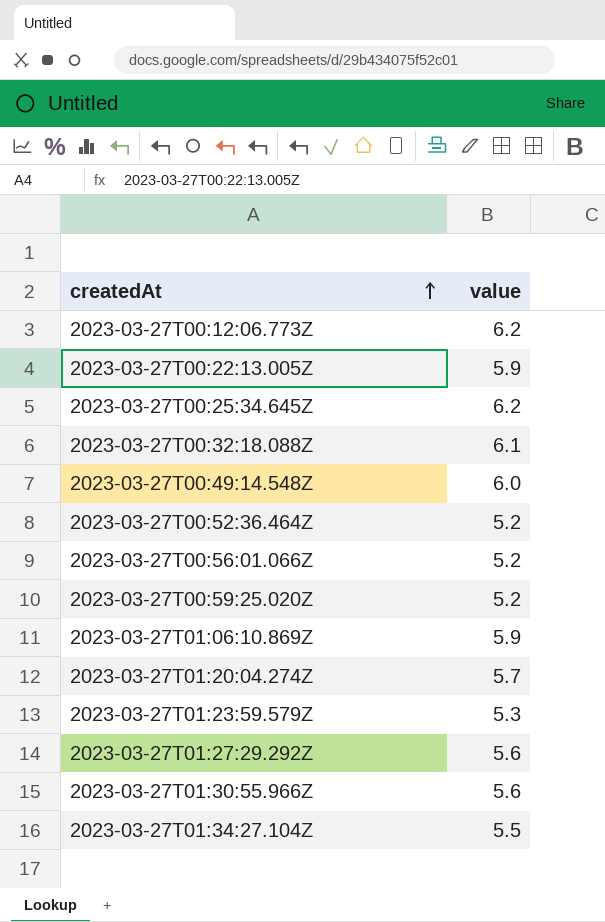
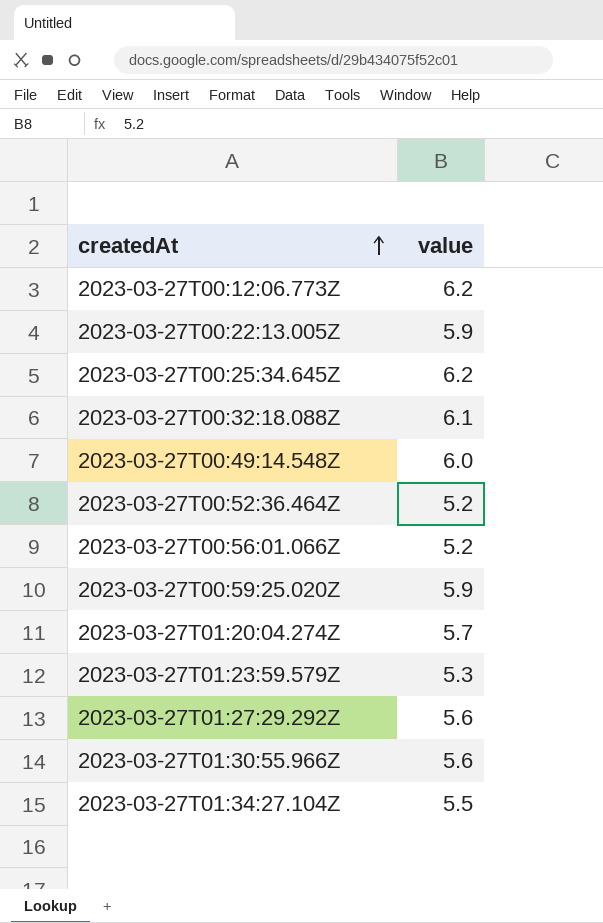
row 2023-03-27T01:06:10.869Z: 5.9 -> none
2023-03-27T00:59:25.020Z | value: 5.2 -> 5.9

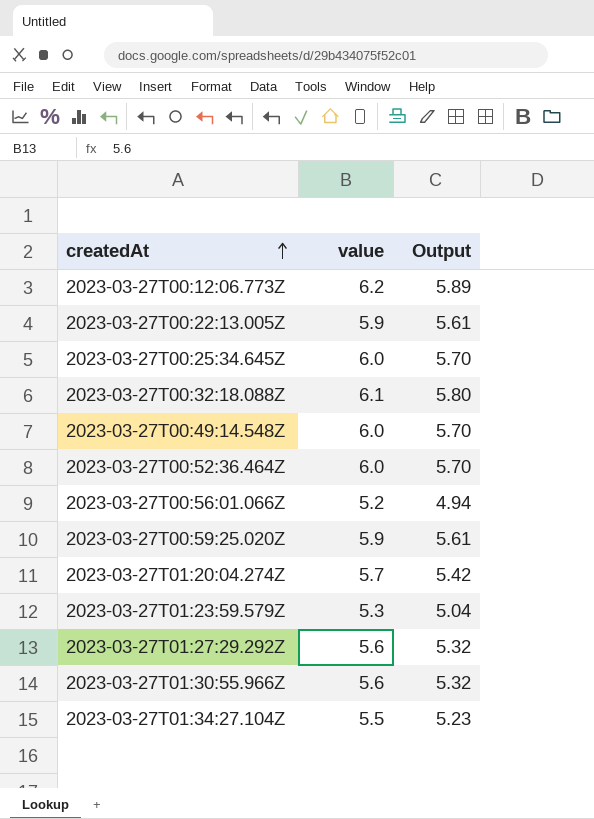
column Output | formula: none -> [value] * 0.95
2023-03-27T00:25:34.645Z | value: 6.2 -> 6.0
2023-03-27T00:52:36.464Z | value: 5.2 -> 6.0

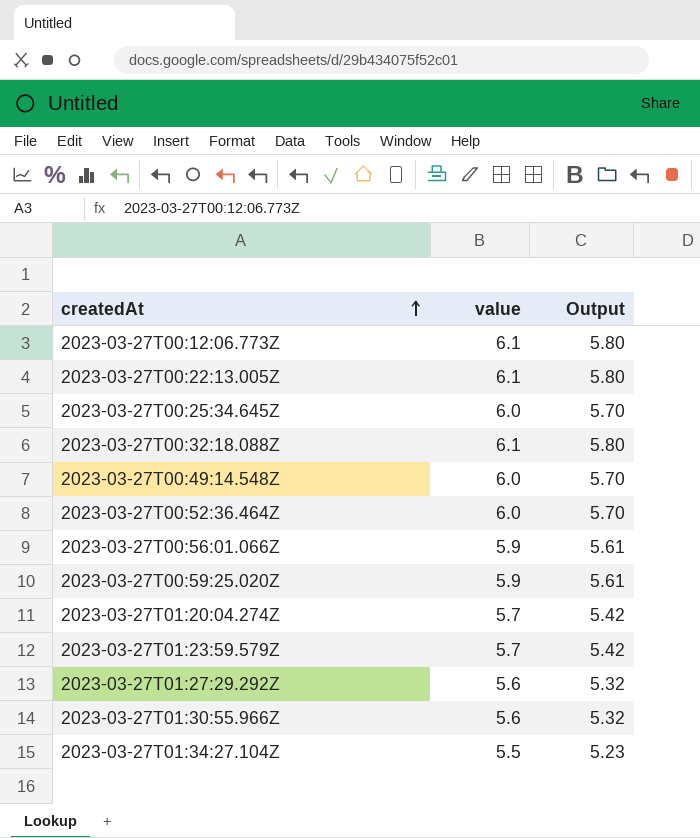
2023-03-27T00:12:06.773Z | value: 6.2 -> 6.1
2023-03-27T00:12:06.773Z | Output: 5.89 -> 5.80
2023-03-27T00:22:13.005Z | value: 5.9 -> 6.1
2023-03-27T00:22:13.005Z | Output: 5.61 -> 5.80
2023-03-27T00:56:01.066Z | value: 5.2 -> 5.9
2023-03-27T00:56:01.066Z | Output: 4.94 -> 5.61
2023-03-27T01:23:59.579Z | value: 5.3 -> 5.7
2023-03-27T01:23:59.579Z | Output: 5.04 -> 5.42

